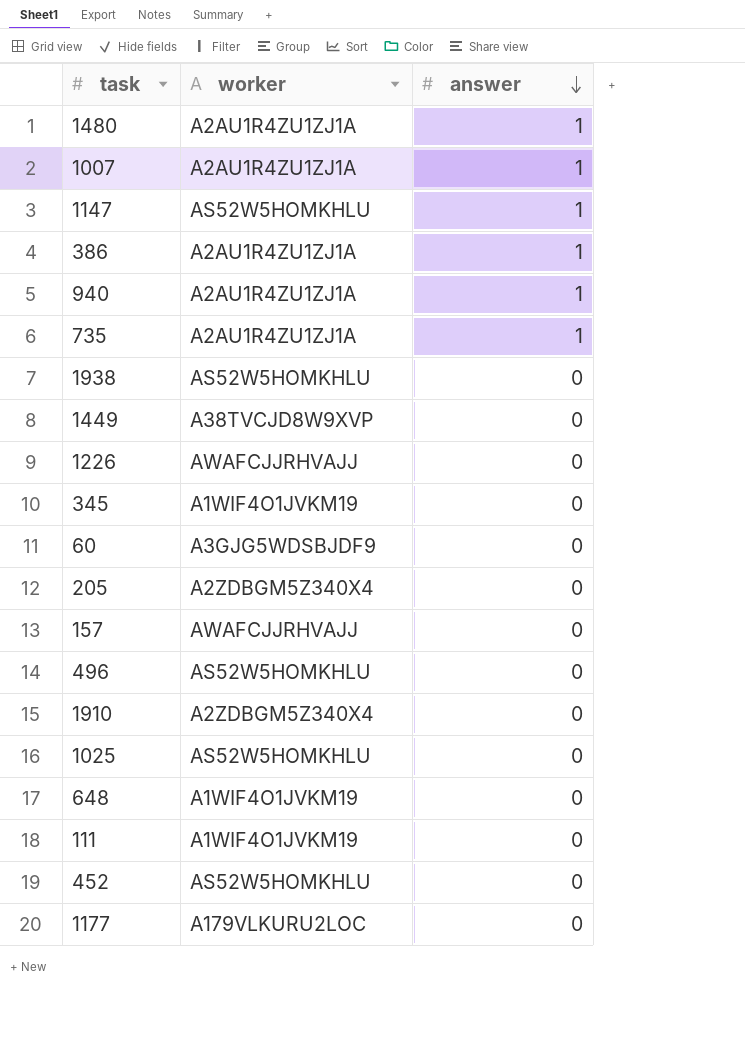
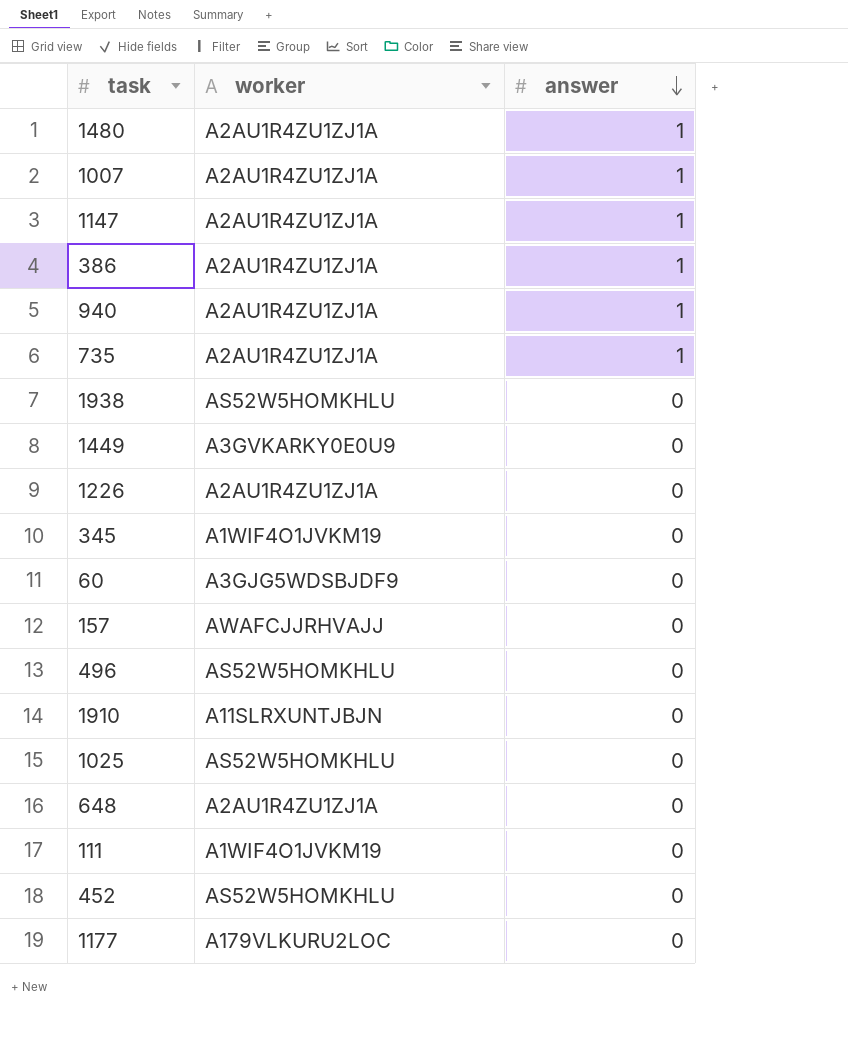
row 205: A2ZDBGM5Z340X4 | 0 -> none
1147 | worker: AS52W5HOMKHLU -> A2AU1R4ZU1ZJ1A
1449 | worker: A38TVCJD8W9XVP -> A3GVKARKY0E0U9
1226 | worker: AWAFCJJRHVAJJ -> A2AU1R4ZU1ZJ1A
1910 | worker: A2ZDBGM5Z340X4 -> A11SLRXUNTJBJN
648 | worker: A1WIF4O1JVKM19 -> A2AU1R4ZU1ZJ1A

